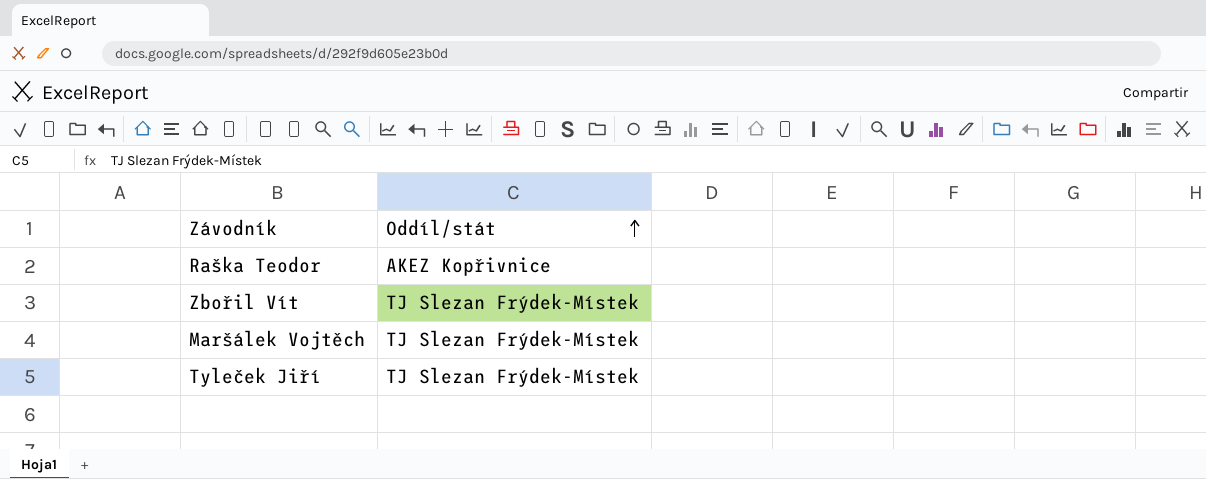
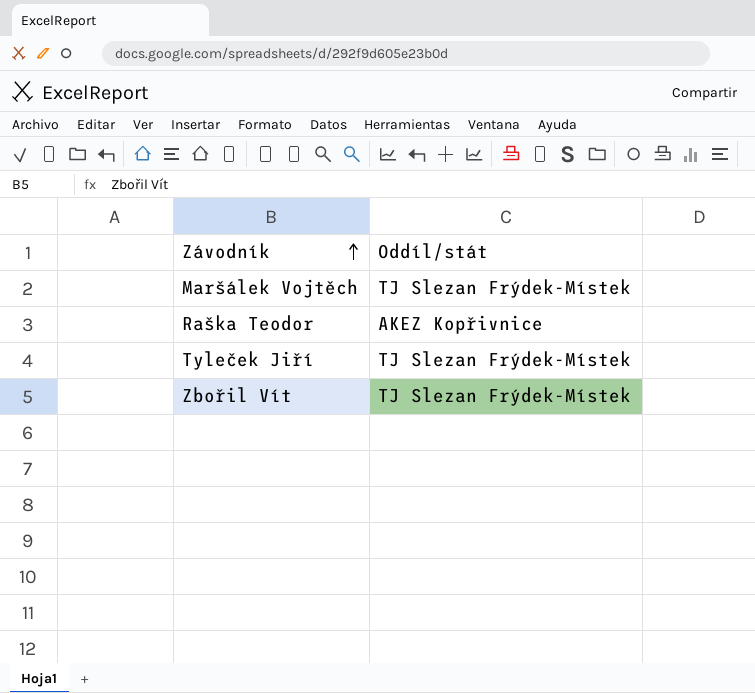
row order: Oddíl/stát ascending -> Závodník ascending

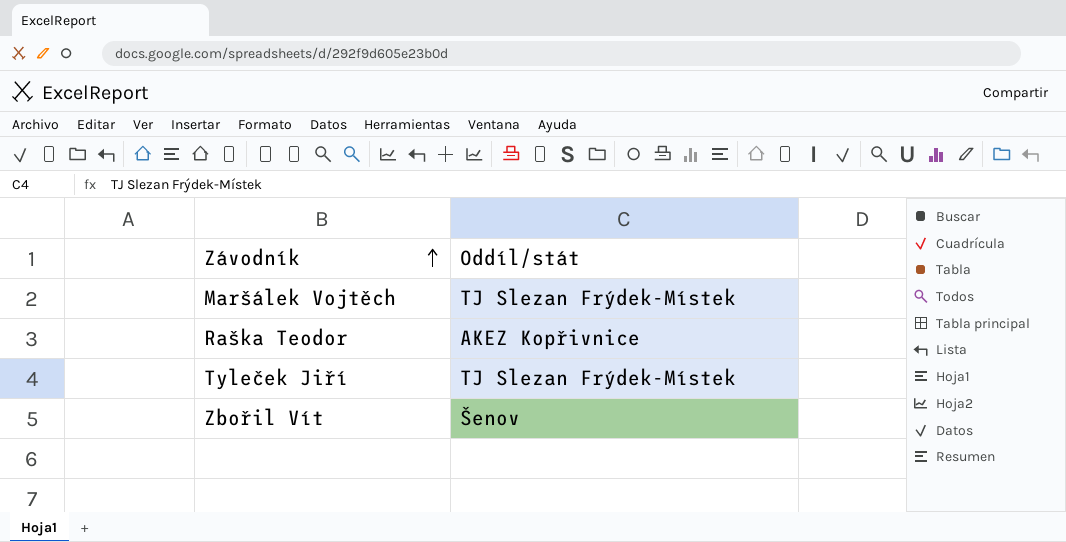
Zbořil Vít | Oddíl/stát: TJ Slezan Frýdek-Místek -> Šenov

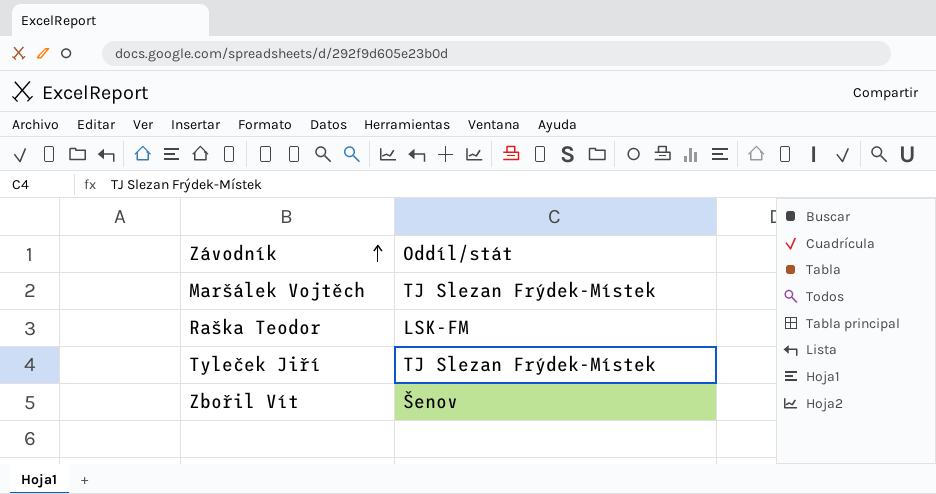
Raška Teodor | Oddíl/stát: AKEZ Kopřivnice -> LSK-FM

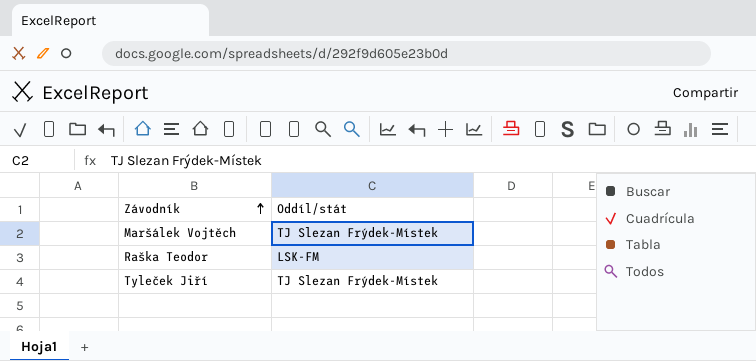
row Zbořil Vít: Šenov -> none

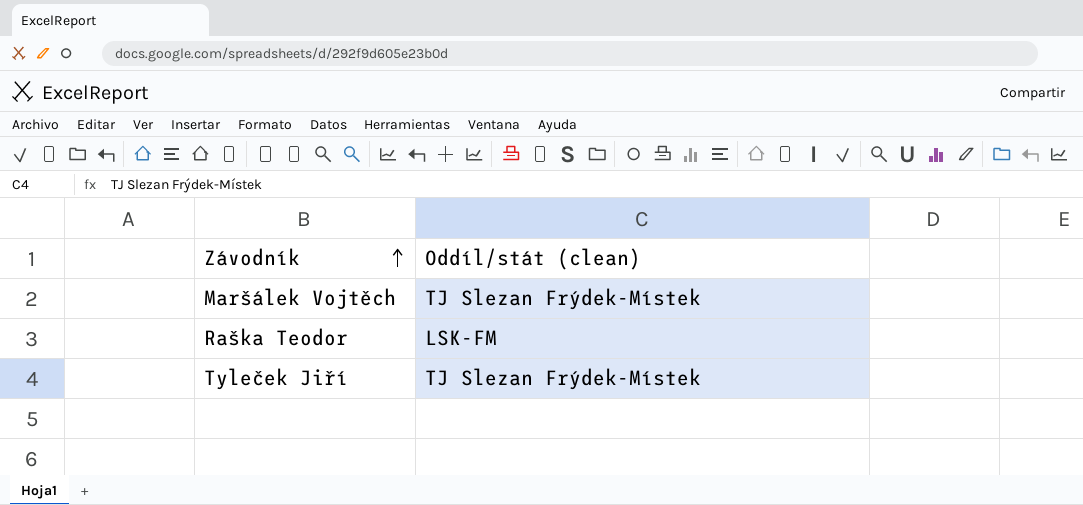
column name: Oddíl/stát -> Oddíl/stát (clean)

